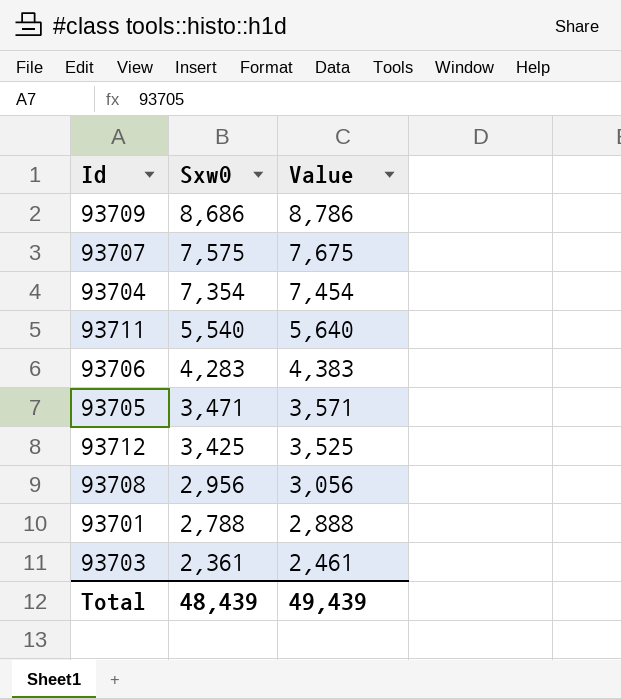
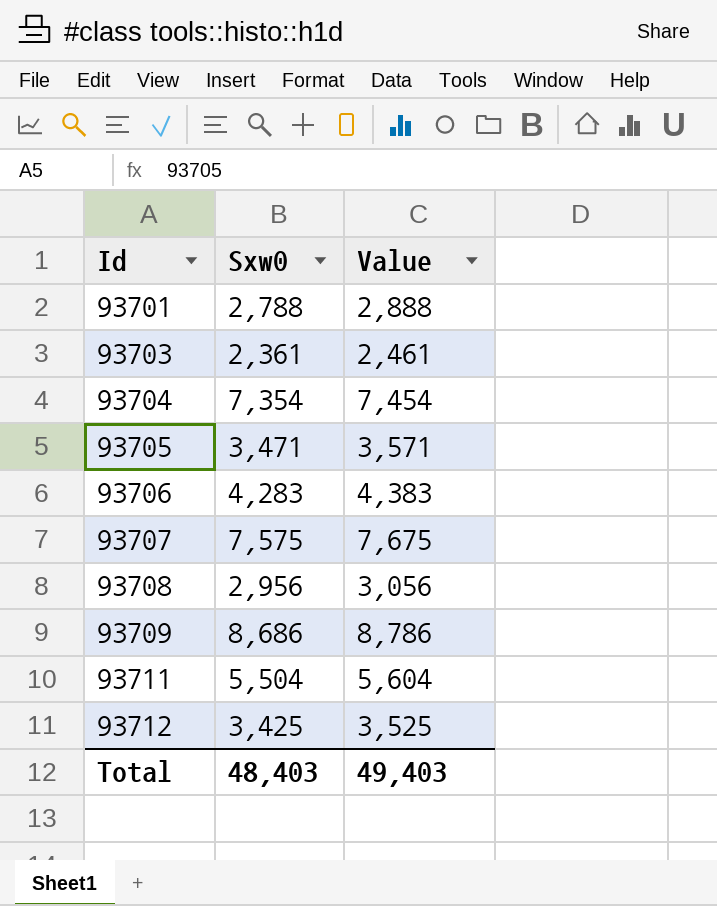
row order: Sxw0 descending -> Id ascending
93711 | Sxw0: 5,540 -> 5,504
93711 | Value: 5,640 -> 5,604
Total | Sxw0: 48,439 -> 48,403
Total | Value: 49,439 -> 49,403

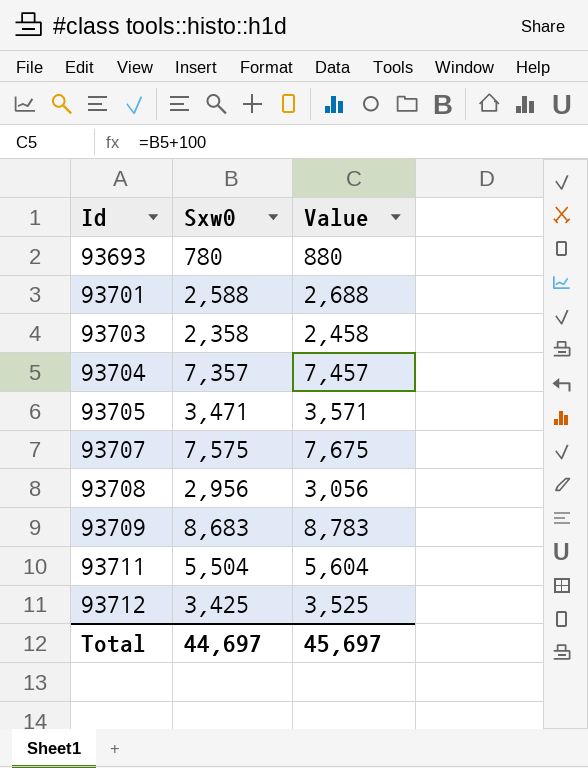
row 93706: 4,283 | 4,383 -> none
row 93693: none -> 780 | 880
93701 | Sxw0: 2,788 -> 2,588
93701 | Value: 2,888 -> 2,688
93703 | Sxw0: 2,361 -> 2,358
93703 | Value: 2,461 -> 2,458
93704 | Sxw0: 7,354 -> 7,357
93704 | Value: 7,454 -> 7,457
93709 | Sxw0: 8,686 -> 8,683
93709 | Value: 8,786 -> 8,783
Total | Sxw0: 48,403 -> 44,697
Total | Value: 49,403 -> 45,697

